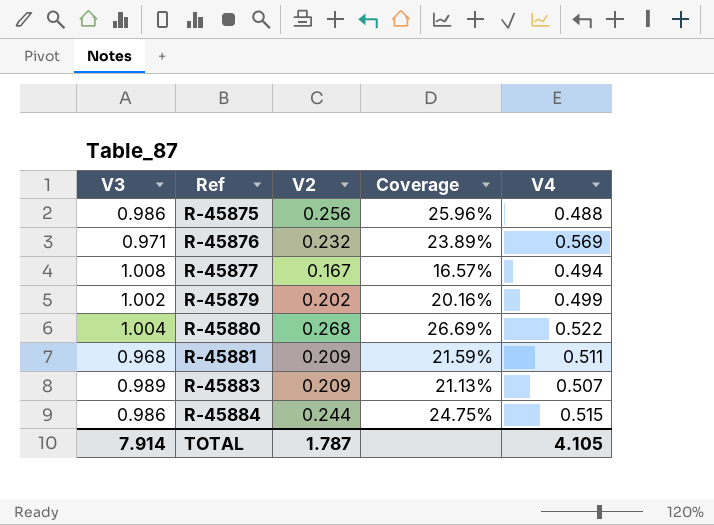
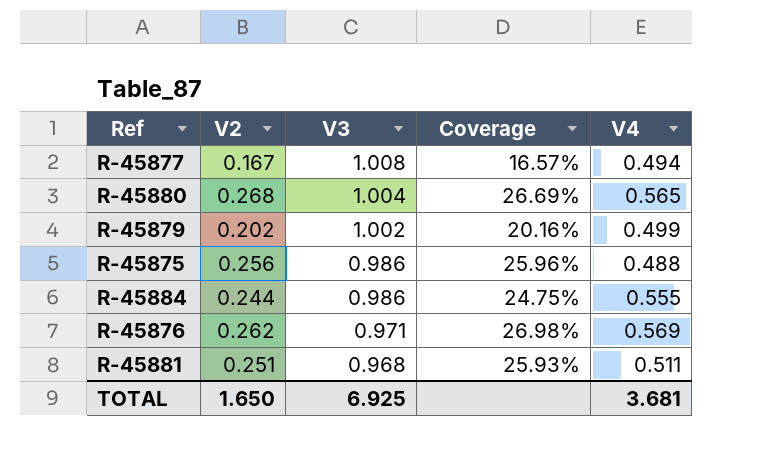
row order: Ref ascending -> V3 descending
column V3 | position: 1 -> 3
row R-45883: 0.989 | 0.209 | 21.13% | 0.507 -> none
R-45880 | V4: 0.522 -> 0.565
R-45884 | V4: 0.515 -> 0.555
R-45876 | V2: 0.232 -> 0.262
R-45876 | Coverage: 23.89% -> 26.98%
R-45881 | V2: 0.209 -> 0.251
R-45881 | Coverage: 21.59% -> 25.93%
TOTAL | V2: 1.787 -> 1.650
TOTAL | V3: 7.914 -> 6.925
TOTAL | V4: 4.105 -> 3.681

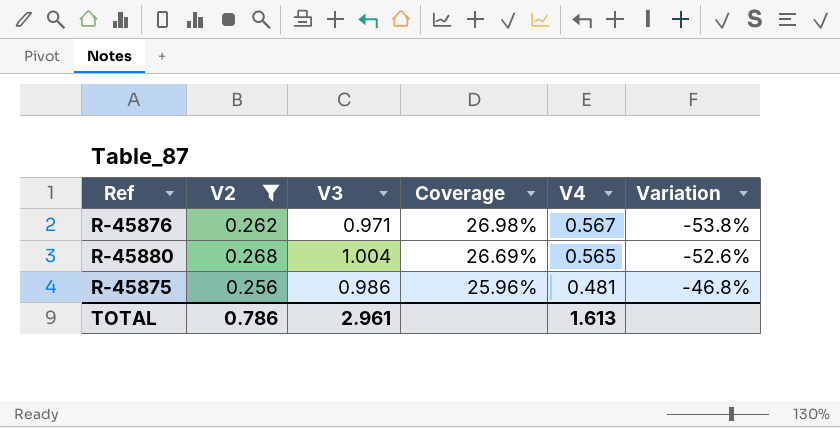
filter: none -> V2 >= 0.256
row order: V3 descending -> Coverage descending
column Variation | formula: none -> ([V2] - [V4]) / [V4]
R-45876 | V4: 0.569 -> 0.567
R-45875 | V4: 0.488 -> 0.481
TOTAL | V2: 1.650 -> 0.786
TOTAL | V3: 6.925 -> 2.961
TOTAL | V4: 3.681 -> 1.613

